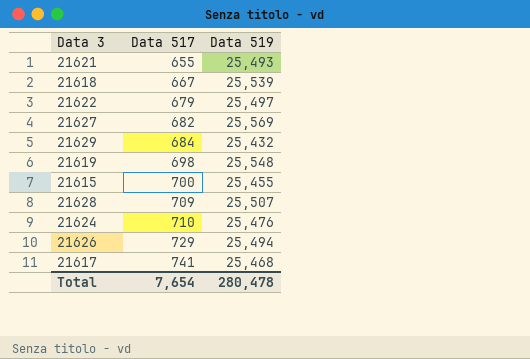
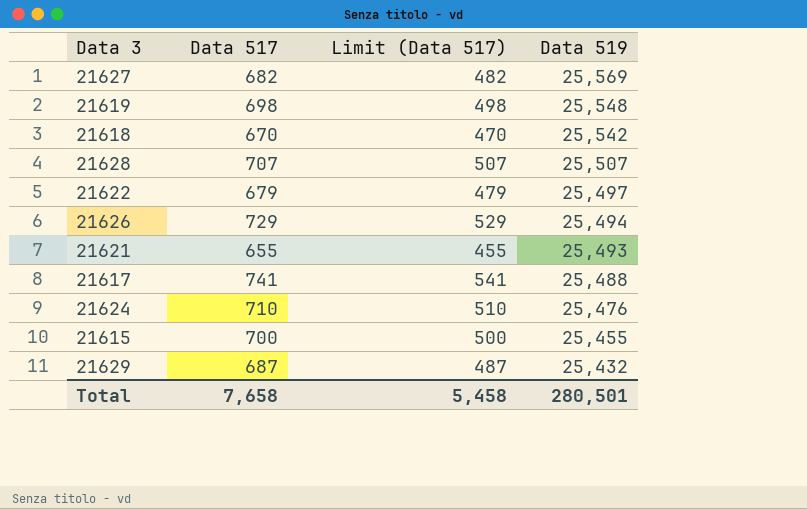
row order: Data 517 ascending -> Data 519 descending
column Limit (Data 517) | formula: none -> [Data 517] - 200
21618 | Data 517: 667 -> 670
21618 | Data 519: 25,539 -> 25,542
21628 | Data 517: 709 -> 707
21617 | Data 519: 25,468 -> 25,488
21629 | Data 517: 684 -> 687
Total | Data 517: 7,654 -> 7,658
Total | Data 519: 280,478 -> 280,501

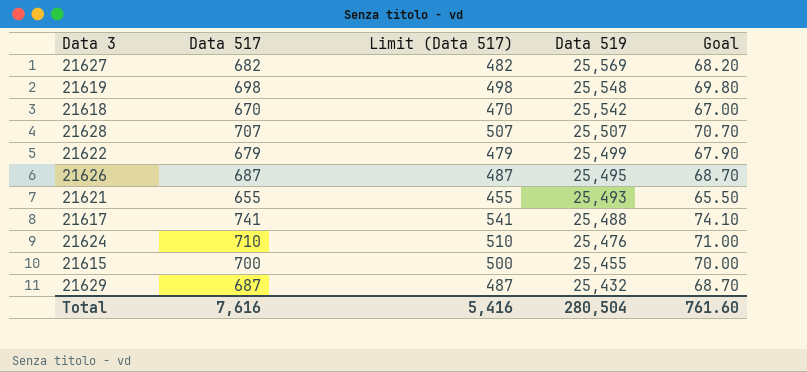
column Goal | formula: none -> [Data 517] * 0.1
21622 | Data 519: 25,497 -> 25,499
21626 | Data 517: 729 -> 687
21626 | Limit (Data 517): 529 -> 487
21626 | Data 519: 25,494 -> 25,495
Total | Data 517: 7,658 -> 7,616
Total | Limit (Data 517): 5,458 -> 5,416
Total | Data 519: 280,501 -> 280,504

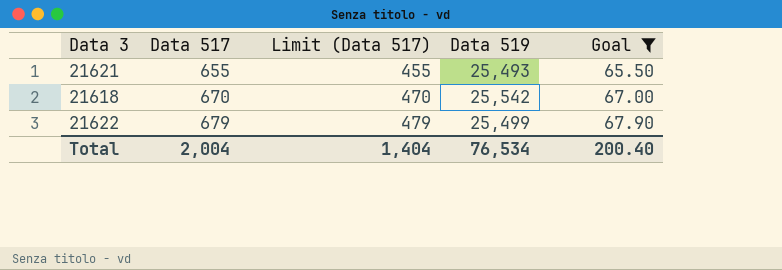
filter: none -> Goal <= 67.90
row order: Data 519 descending -> Data 517 ascending
Total | Data 517: 7,616 -> 2,004
Total | Limit (Data 517): 5,416 -> 1,404
Total | Data 519: 280,504 -> 76,534
Total | Goal: 761.60 -> 200.40

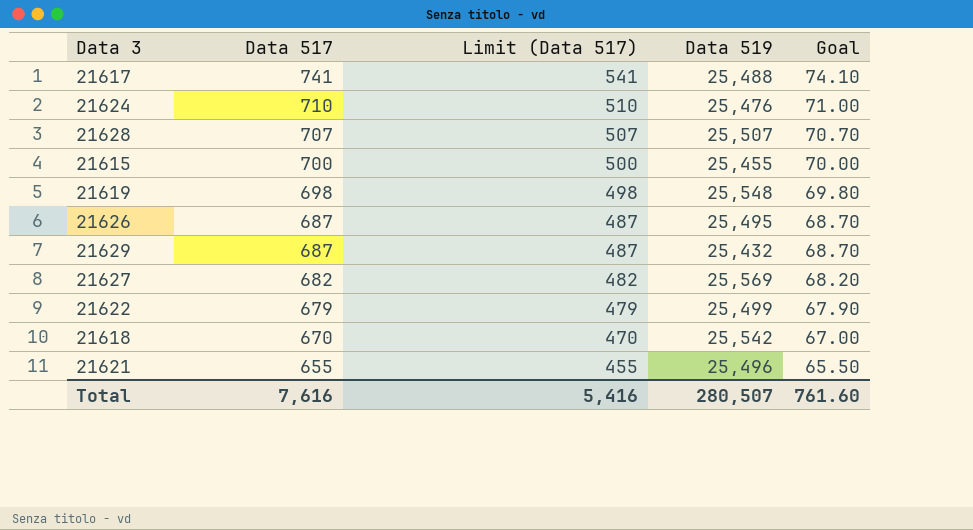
filter: Goal <= 67.90 -> none
row order: Data 517 ascending -> Data 517 descending
21621 | Data 519: 25,493 -> 25,496
Total | Data 517: 2,004 -> 7,616
Total | Limit (Data 517): 1,404 -> 5,416
Total | Data 519: 76,534 -> 280,507
Total | Goal: 200.40 -> 761.60

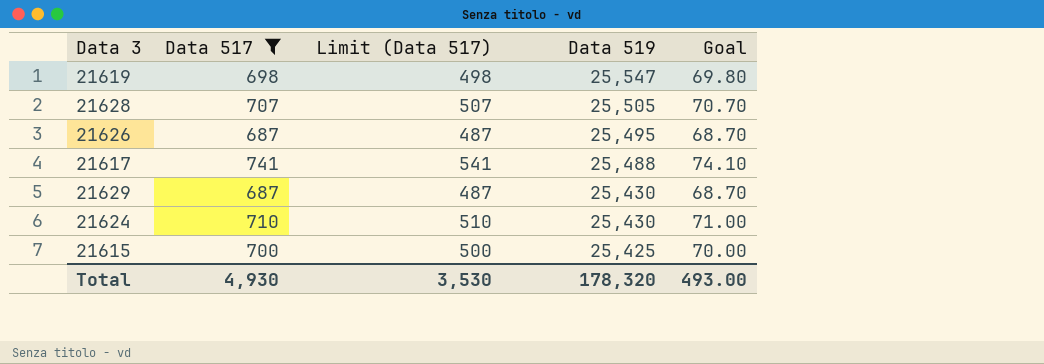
filter: none -> Data 517 >= 687
row order: Data 517 descending -> Data 519 descending
21619 | Data 519: 25,548 -> 25,547
21628 | Data 519: 25,507 -> 25,505
21629 | Data 519: 25,432 -> 25,430
21624 | Data 519: 25,476 -> 25,430
21615 | Data 519: 25,455 -> 25,425
Total | Data 517: 7,616 -> 4,930
Total | Limit (Data 517): 5,416 -> 3,530
Total | Data 519: 280,507 -> 178,320
Total | Goal: 761.60 -> 493.00

